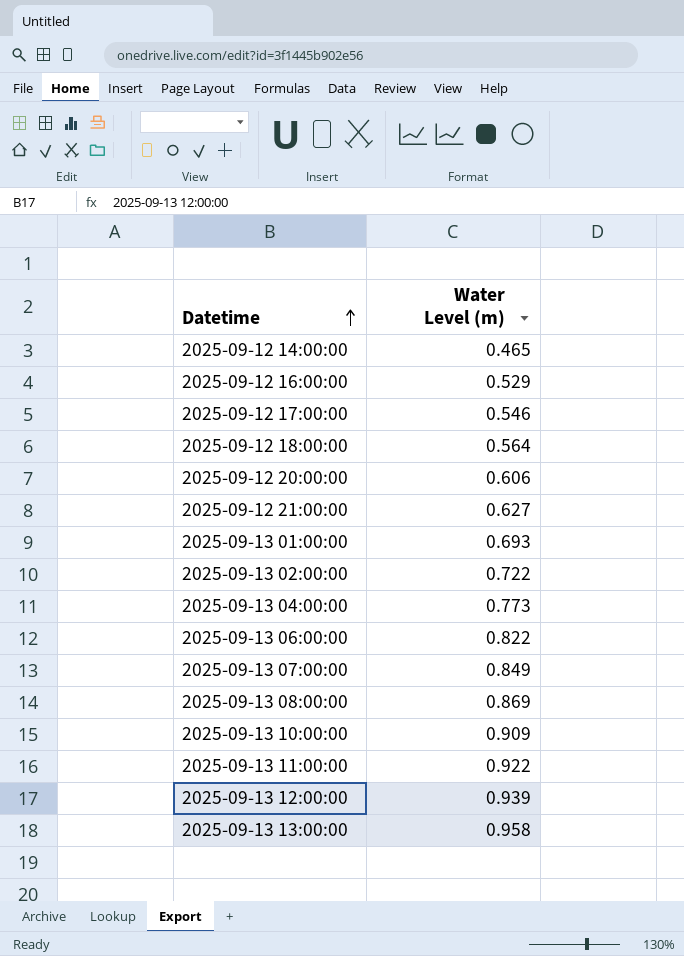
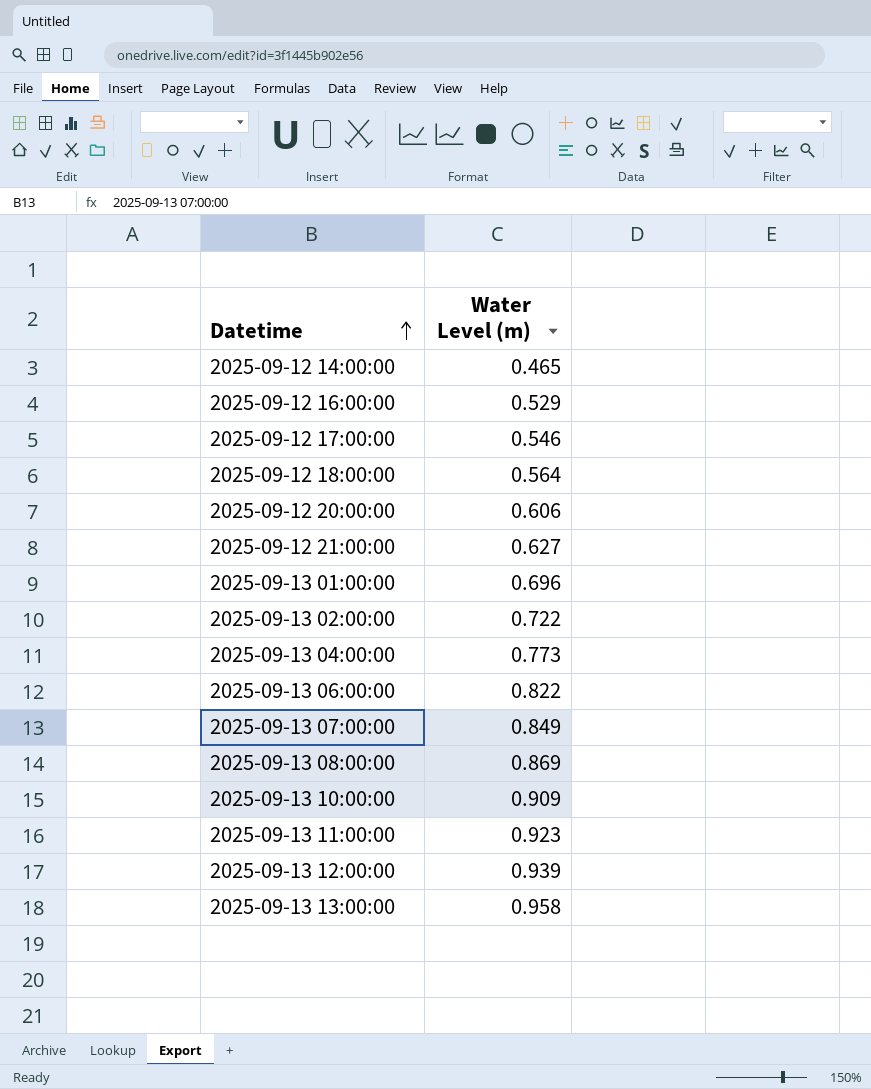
2025-09-13 01:00:00 | Water Level (m): 0.693 -> 0.696
2025-09-13 11:00:00 | Water Level (m): 0.922 -> 0.923

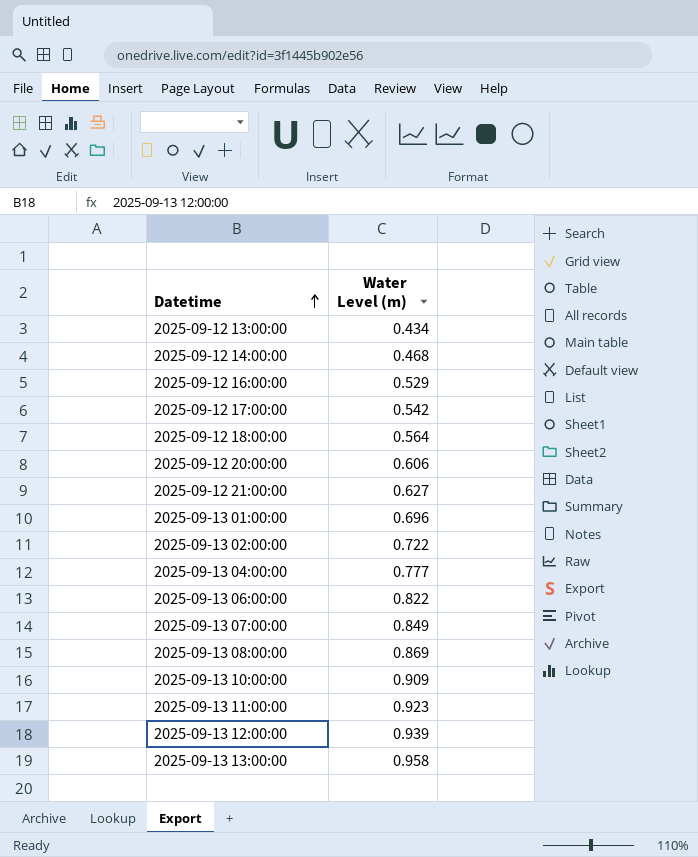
row 2025-09-12 13:00:00: none -> 0.434
2025-09-12 14:00:00 | Water Level (m): 0.465 -> 0.468
2025-09-12 17:00:00 | Water Level (m): 0.546 -> 0.542
2025-09-13 04:00:00 | Water Level (m): 0.773 -> 0.777

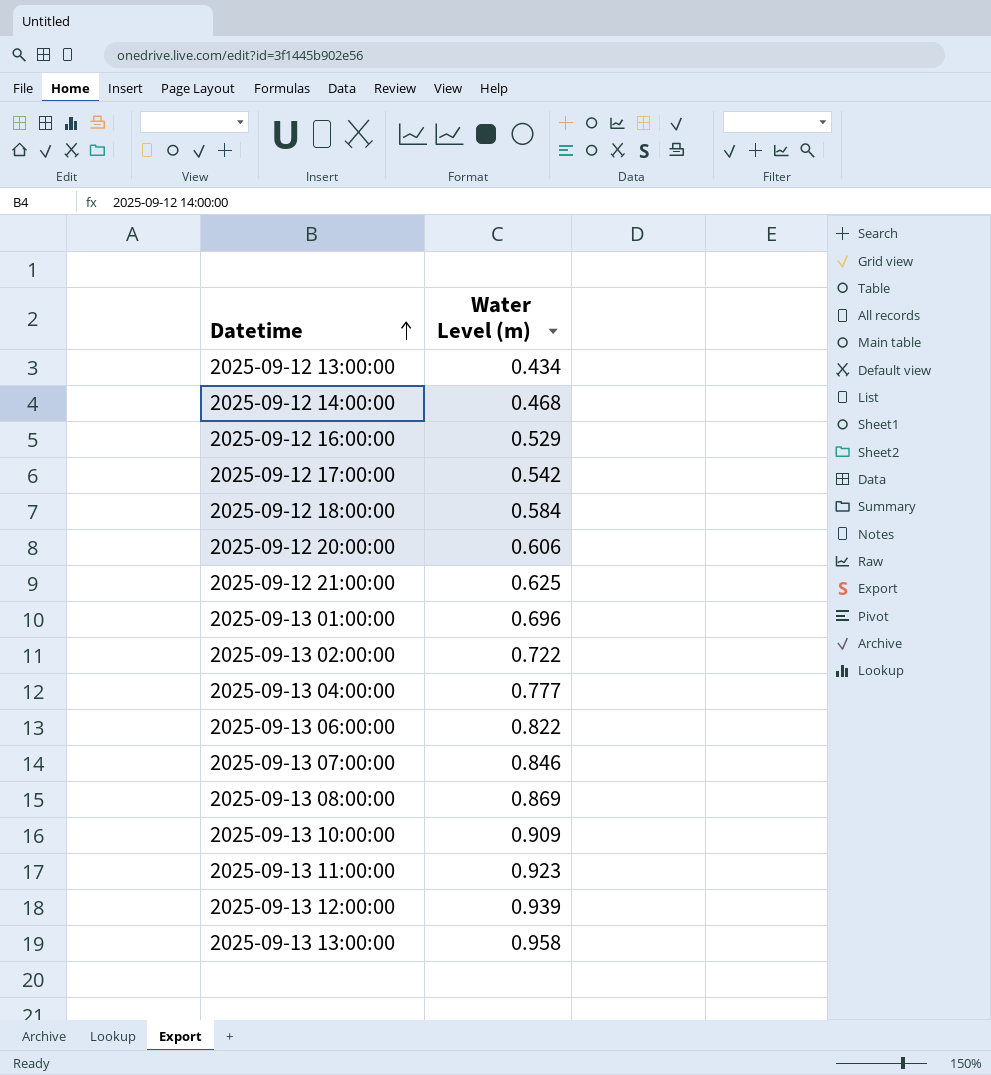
2025-09-12 18:00:00 | Water Level (m): 0.564 -> 0.584
2025-09-12 21:00:00 | Water Level (m): 0.627 -> 0.625
2025-09-13 07:00:00 | Water Level (m): 0.849 -> 0.846

